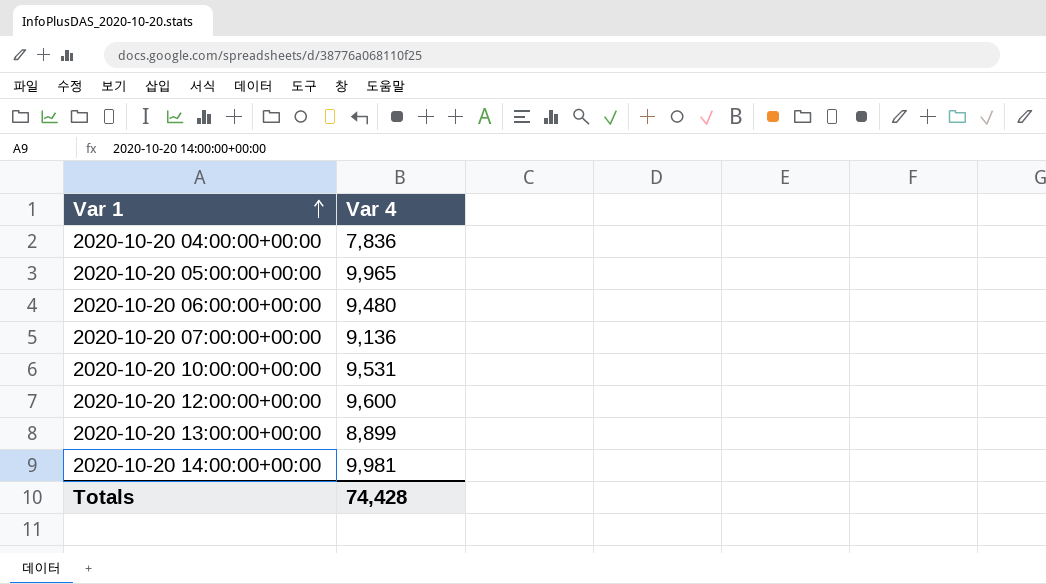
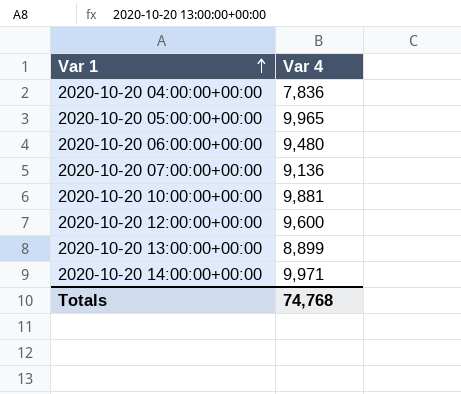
2020-10-20 10:00:00+00:00 | Var 4: 9,531 -> 9,881
2020-10-20 14:00:00+00:00 | Var 4: 9,981 -> 9,971
Totals | Var 4: 74,428 -> 74,768

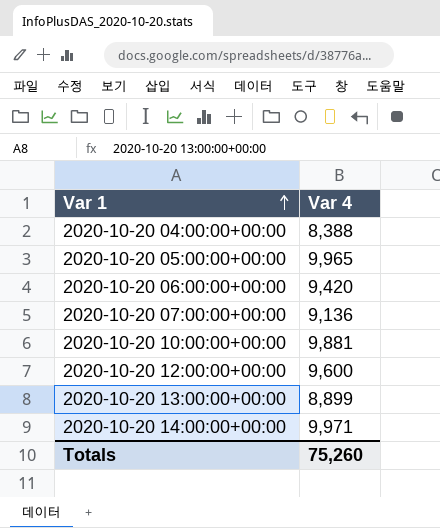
2020-10-20 04:00:00+00:00 | Var 4: 7,836 -> 8,388
2020-10-20 06:00:00+00:00 | Var 4: 9,480 -> 9,420
Totals | Var 4: 74,768 -> 75,260

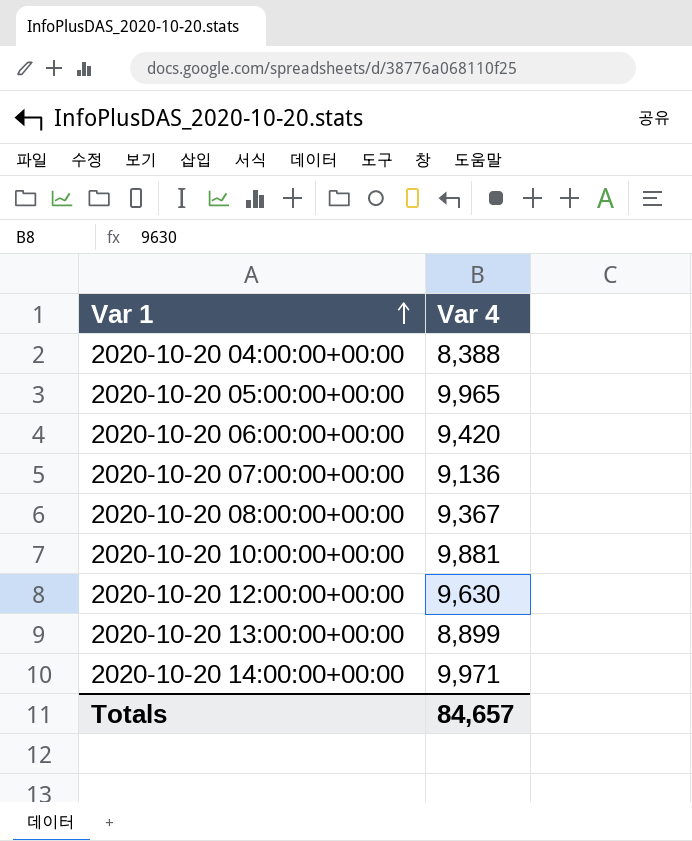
row 2020-10-20 08:00:00+00:00: none -> 9,367
2020-10-20 12:00:00+00:00 | Var 4: 9,600 -> 9,630
Totals | Var 4: 75,260 -> 84,657

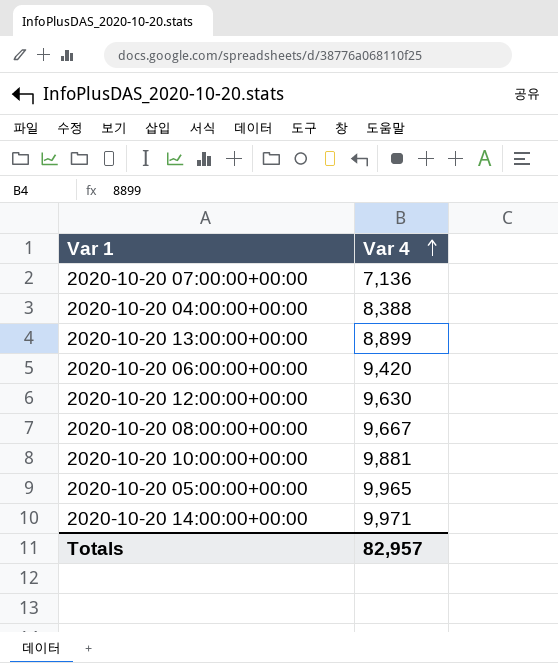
row order: Var 1 ascending -> Var 4 ascending
2020-10-20 07:00:00+00:00 | Var 4: 9,136 -> 7,136
2020-10-20 08:00:00+00:00 | Var 4: 9,367 -> 9,667
Totals | Var 4: 84,657 -> 82,957

